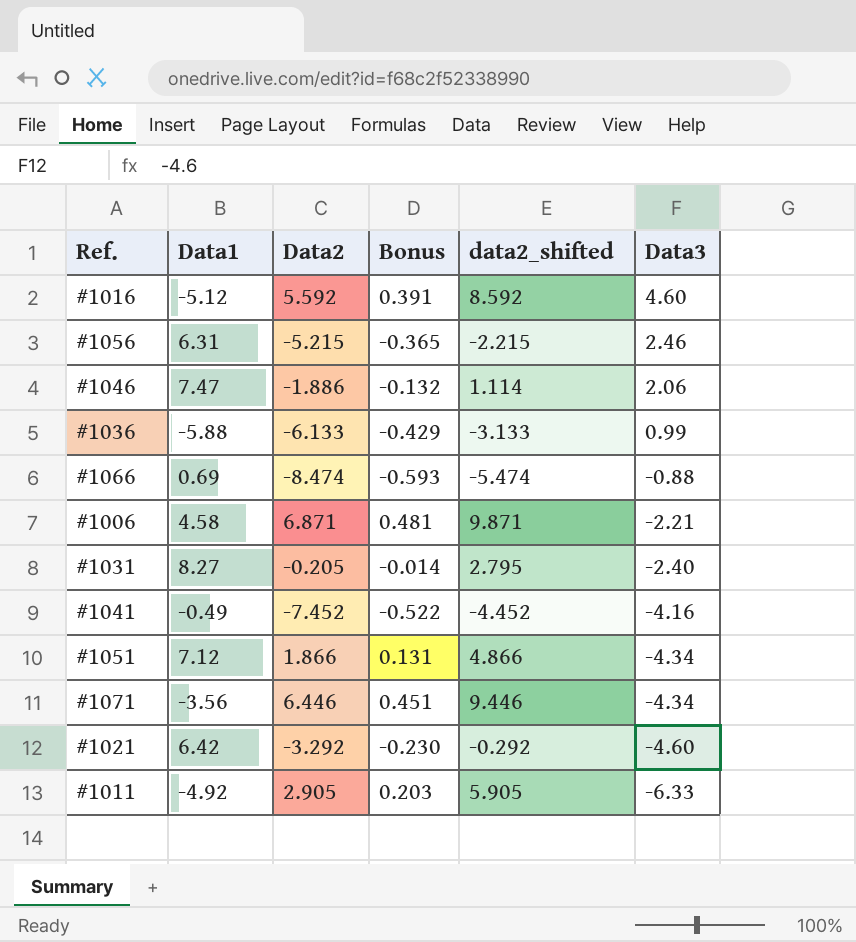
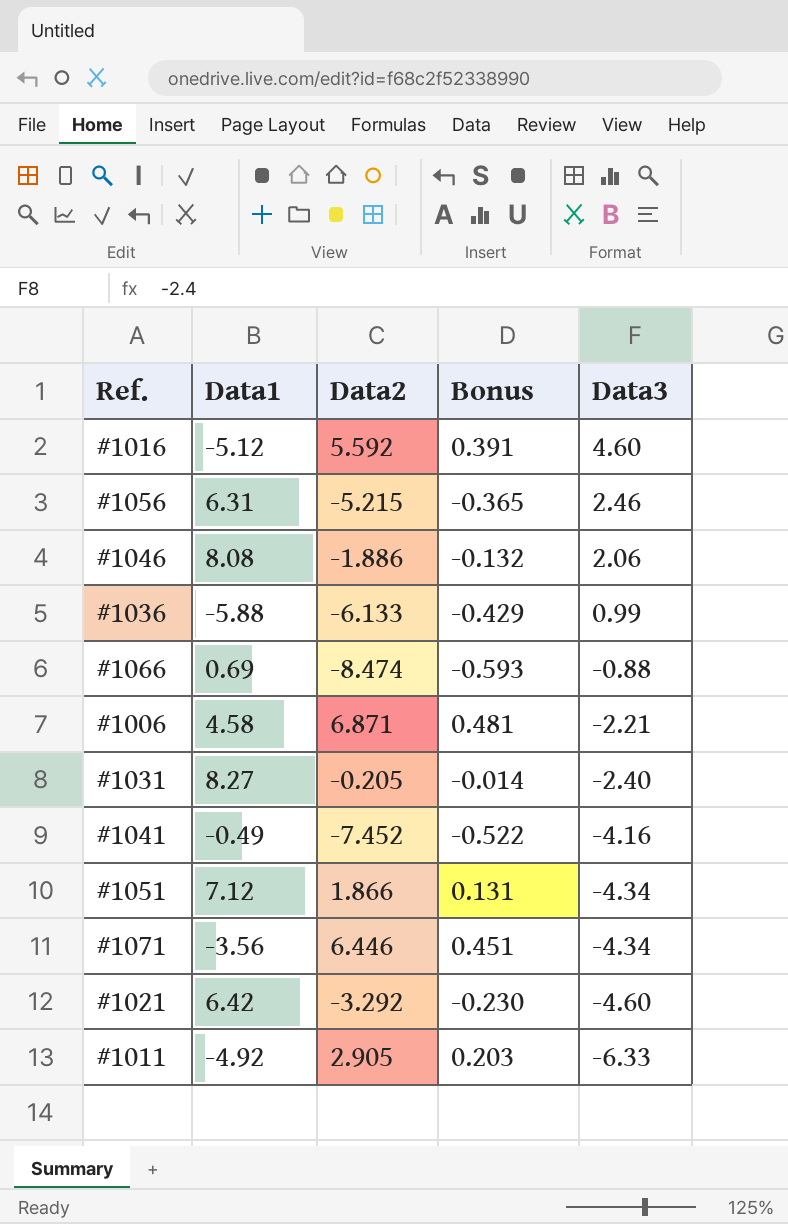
column data2_shifted | formula: [Data2] + 3 -> none
#1046 | Data1: 7.47 -> 8.08

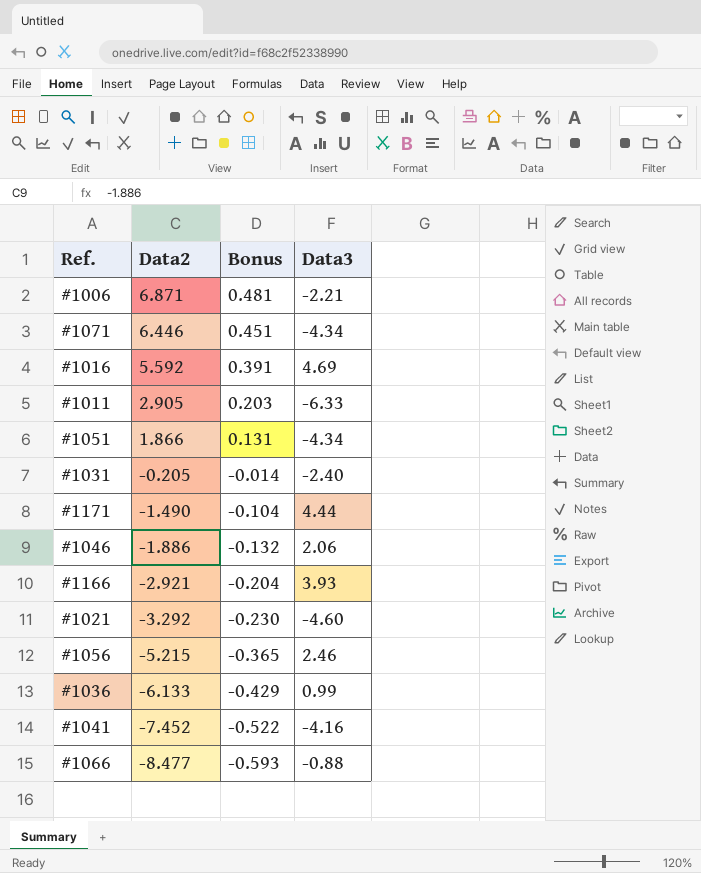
row order: Data3 descending -> Data2 descending
column Data1 | position: 2 -> none
#1016 | Data3: 4.60 -> 4.69
row #1171: none -> -1.490 | -0.104 | 4.44
row #1166: none -> -2.921 | -0.204 | 3.93
#1066 | Data2: -8.474 -> -8.477

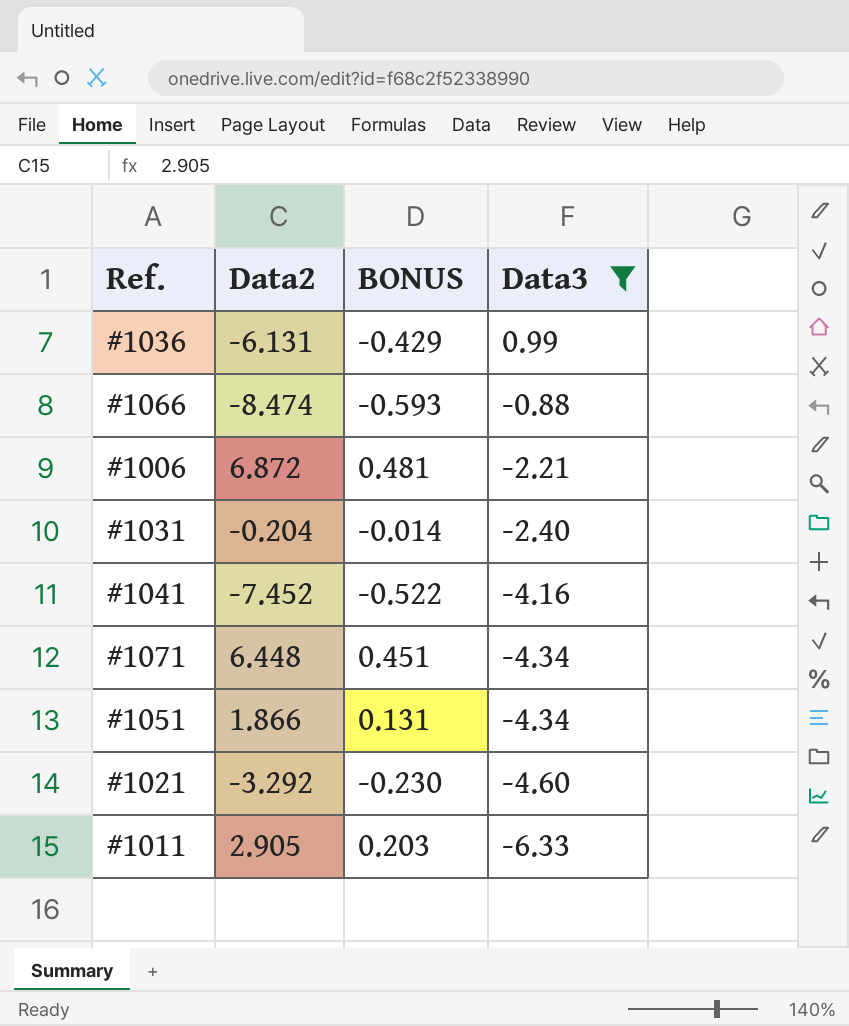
filter: none -> Data3 <= 0.99
row order: Data2 descending -> Data3 descending
column name: Bonus -> BONUS
#1036 | Data2: -6.133 -> -6.131
#1066 | Data2: -8.477 -> -8.474
#1006 | Data2: 6.871 -> 6.872
#1031 | Data2: -0.205 -> -0.204
#1071 | Data2: 6.446 -> 6.448

